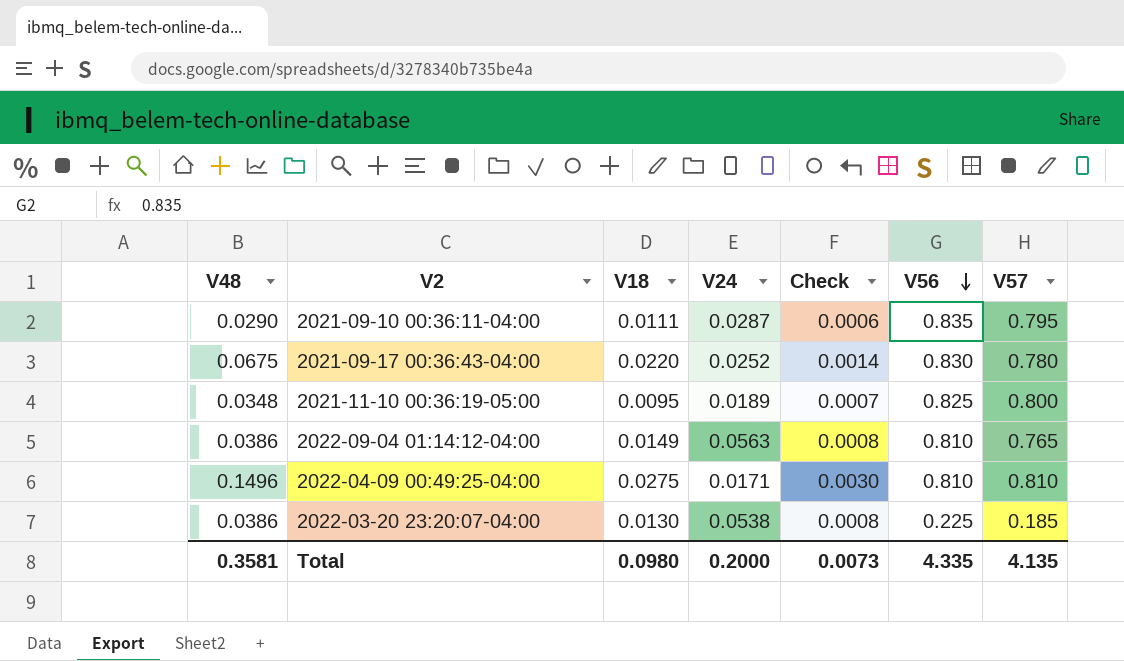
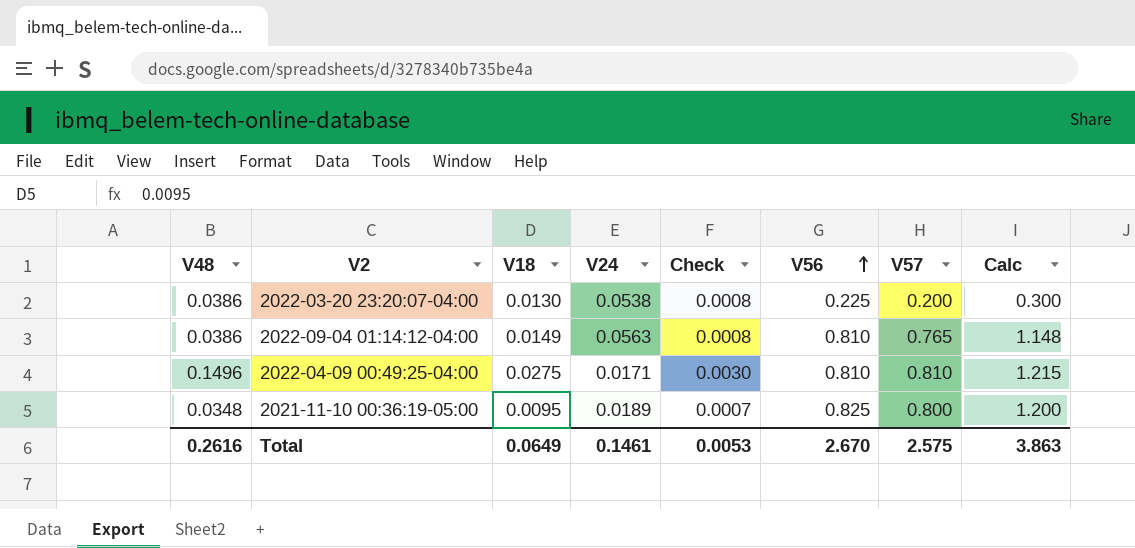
row order: V56 descending -> V56 ascending
column Calc | formula: none -> [V57] * 1.5
row 2021-09-10 00:36:11-04:00: 0.0290 | 0.0111 | 0.0287 | 0.0006 | 0.835 | 0.795 -> none
row 2021-09-17 00:36:43-04:00: 0.0675 | 0.0220 | 0.0252 | 0.0014 | 0.830 | 0.780 -> none
2022-03-20 23:20:07-04:00 | V57: 0.185 -> 0.200
Total | V48: 0.3581 -> 0.2616
Total | V18: 0.0980 -> 0.0649
Total | V24: 0.2000 -> 0.1461
Total | Check: 0.0073 -> 0.0053
Total | V56: 4.335 -> 2.670
Total | V57: 4.135 -> 2.575

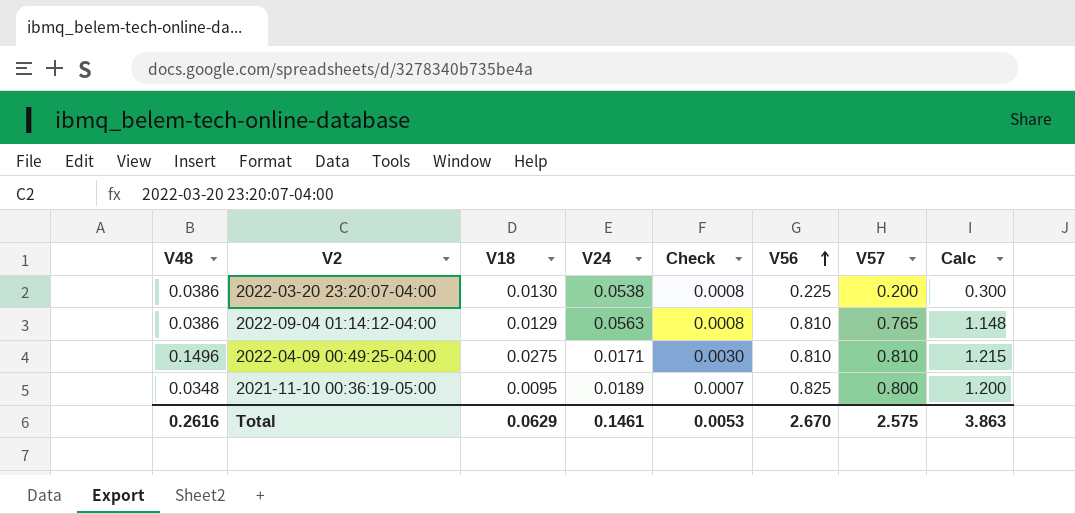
2022-09-04 01:14:12-04:00 | V18: 0.0149 -> 0.0129
Total | V18: 0.0649 -> 0.0629

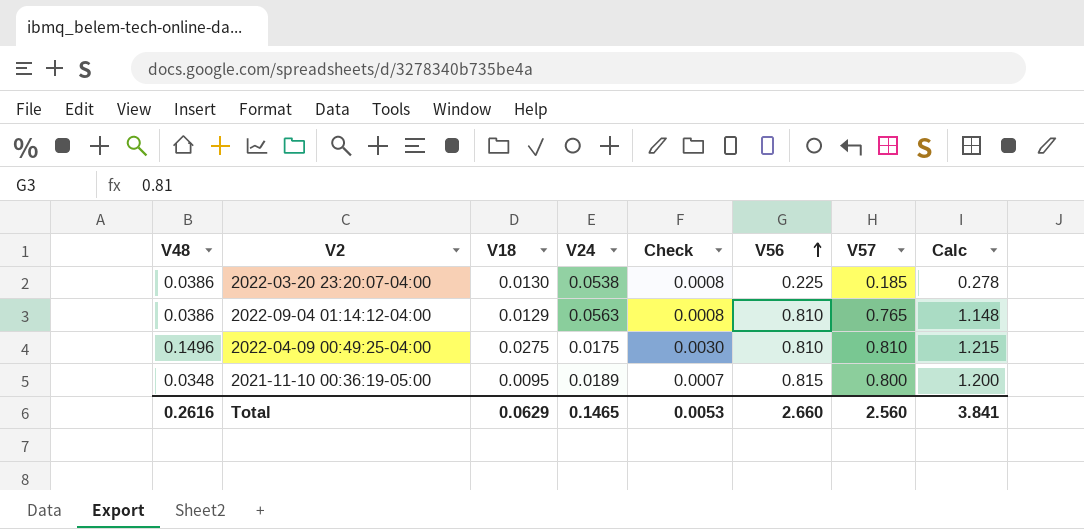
2022-03-20 23:20:07-04:00 | V57: 0.200 -> 0.185
2022-03-20 23:20:07-04:00 | Calc: 0.300 -> 0.278
2022-04-09 00:49:25-04:00 | V24: 0.0171 -> 0.0175
2021-11-10 00:36:19-05:00 | V56: 0.825 -> 0.815
Total | V24: 0.1461 -> 0.1465
Total | V56: 2.670 -> 2.660
Total | V57: 2.575 -> 2.560
Total | Calc: 3.863 -> 3.841

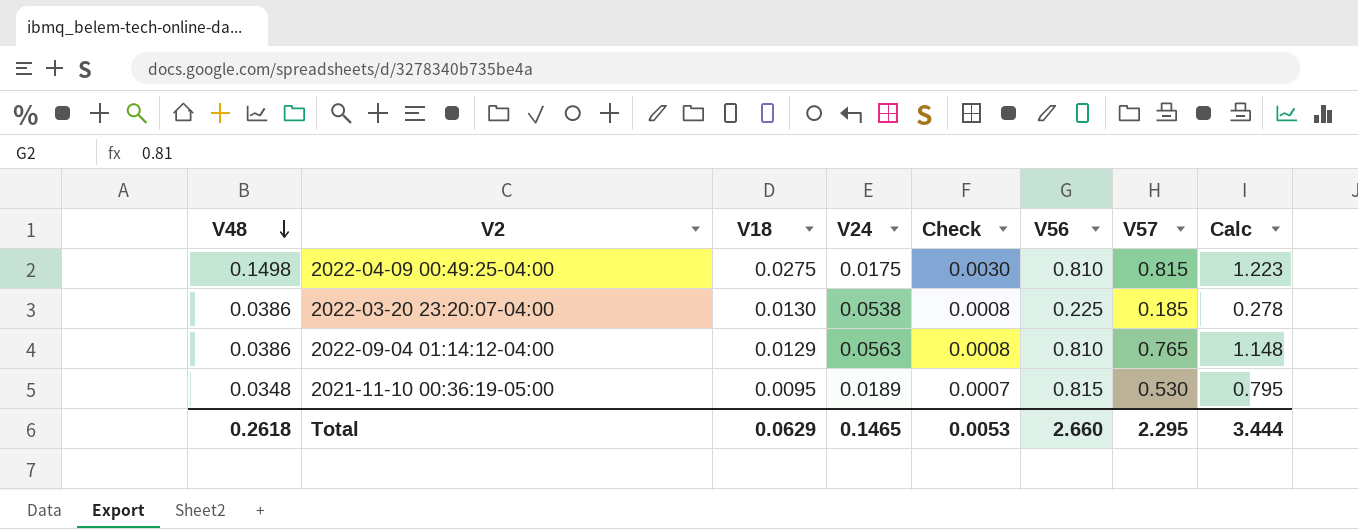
row order: V56 ascending -> V48 descending
2022-04-09 00:49:25-04:00 | V48: 0.1496 -> 0.1498
2022-04-09 00:49:25-04:00 | V57: 0.810 -> 0.815
2022-04-09 00:49:25-04:00 | Calc: 1.215 -> 1.223
2021-11-10 00:36:19-05:00 | V57: 0.800 -> 0.530
2021-11-10 00:36:19-05:00 | Calc: 1.200 -> 0.795
Total | V48: 0.2616 -> 0.2618
Total | V57: 2.560 -> 2.295
Total | Calc: 3.841 -> 3.444

